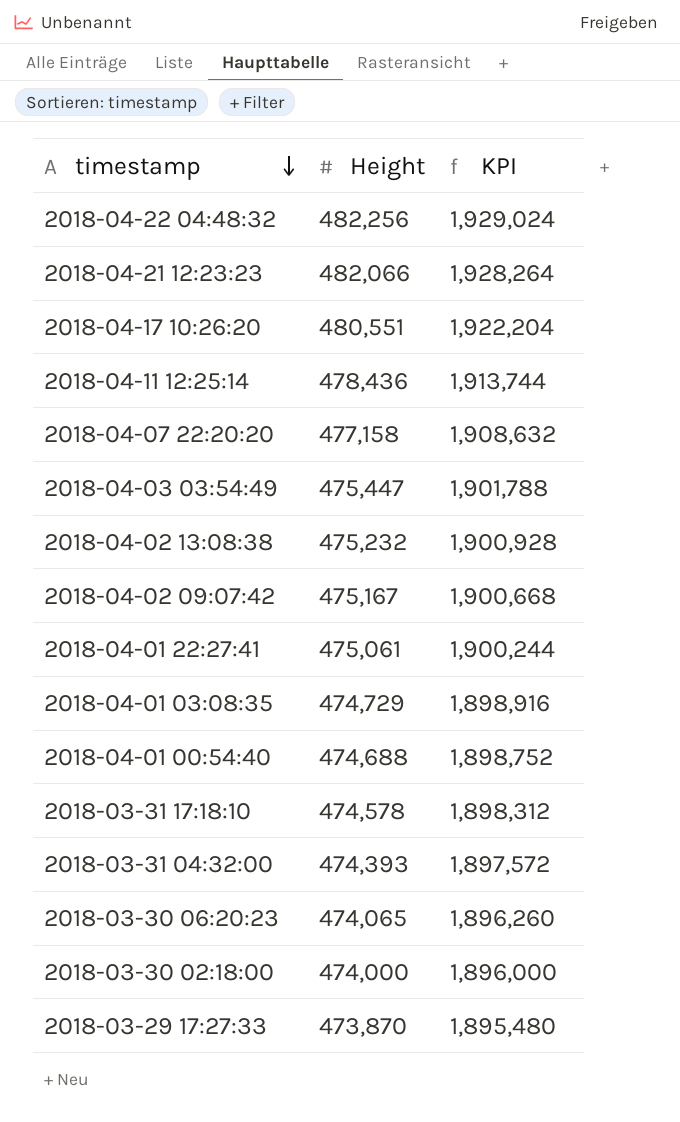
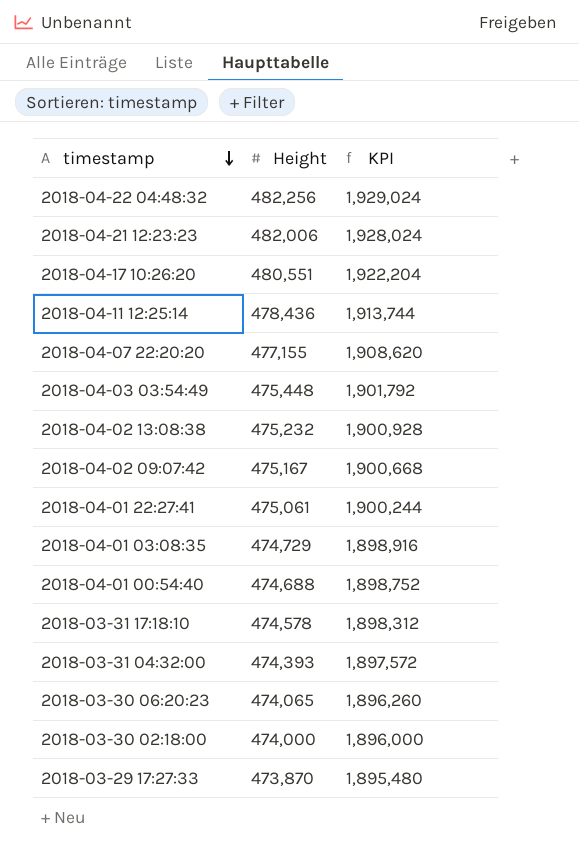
2018-04-21 12:23:23 | Height: 482,066 -> 482,006
2018-04-21 12:23:23 | KPI: 1,928,264 -> 1,928,024
2018-04-07 22:20:20 | Height: 477,158 -> 477,155
2018-04-07 22:20:20 | KPI: 1,908,632 -> 1,908,620
2018-04-03 03:54:49 | Height: 475,447 -> 475,448
2018-04-03 03:54:49 | KPI: 1,901,788 -> 1,901,792

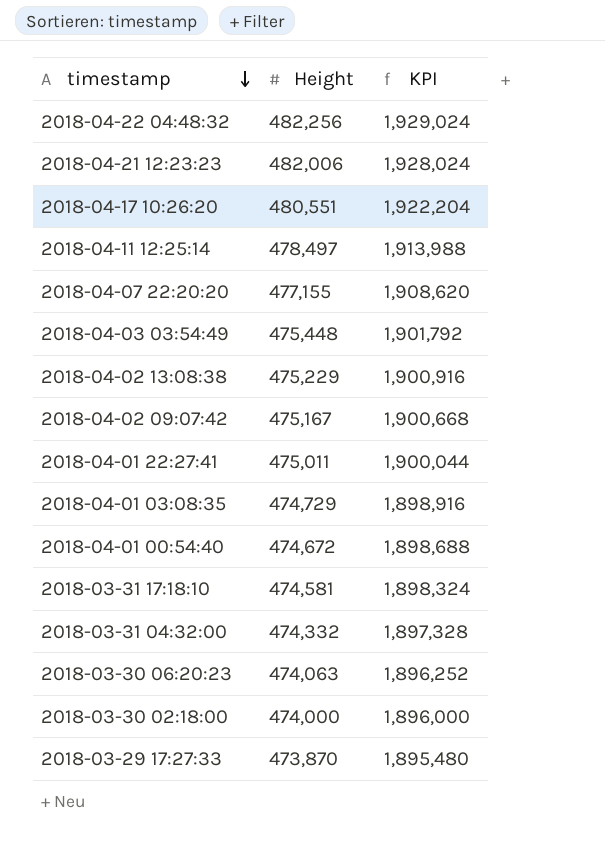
2018-04-11 12:25:14 | Height: 478,436 -> 478,497
2018-04-11 12:25:14 | KPI: 1,913,744 -> 1,913,988
2018-04-02 13:08:38 | Height: 475,232 -> 475,229
2018-04-02 13:08:38 | KPI: 1,900,928 -> 1,900,916
2018-04-01 22:27:41 | Height: 475,061 -> 475,011
2018-04-01 22:27:41 | KPI: 1,900,244 -> 1,900,044
2018-04-01 00:54:40 | Height: 474,688 -> 474,672
2018-04-01 00:54:40 | KPI: 1,898,752 -> 1,898,688
2018-03-31 17:18:10 | Height: 474,578 -> 474,581
2018-03-31 17:18:10 | KPI: 1,898,312 -> 1,898,324
2018-03-31 04:32:00 | Height: 474,393 -> 474,332
2018-03-31 04:32:00 | KPI: 1,897,572 -> 1,897,328
2018-03-30 06:20:23 | Height: 474,065 -> 474,063
2018-03-30 06:20:23 | KPI: 1,896,260 -> 1,896,252

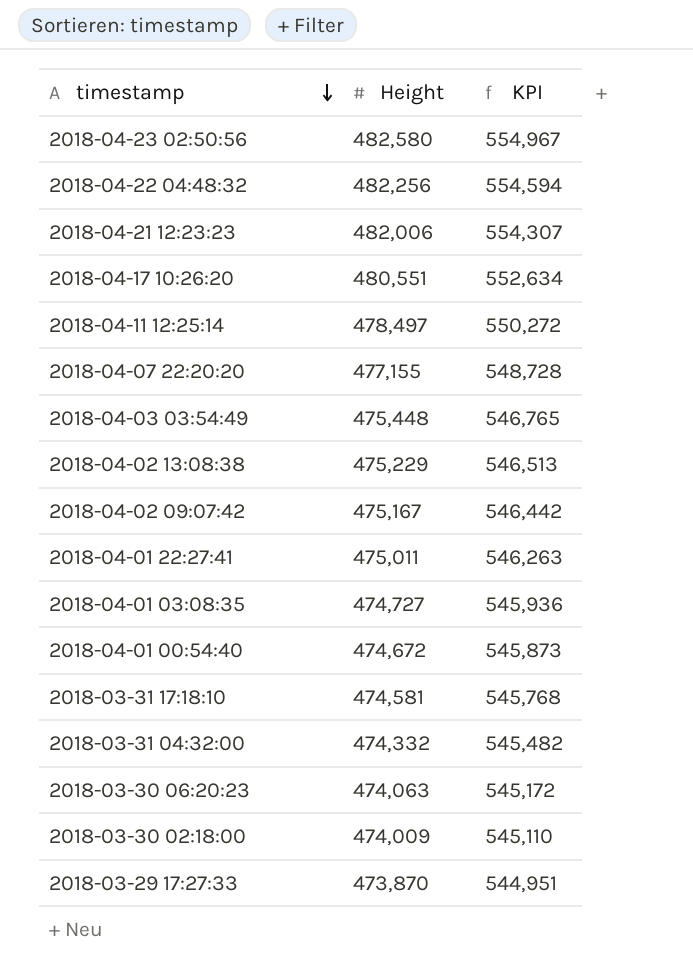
column KPI | formula: [Height] * 4 -> [Height] * 1.15
row 2018-04-23 02:50:56: none -> 482,580 | 554,967
2018-04-01 03:08:35 | Height: 474,729 -> 474,727
2018-03-30 02:18:00 | Height: 474,000 -> 474,009

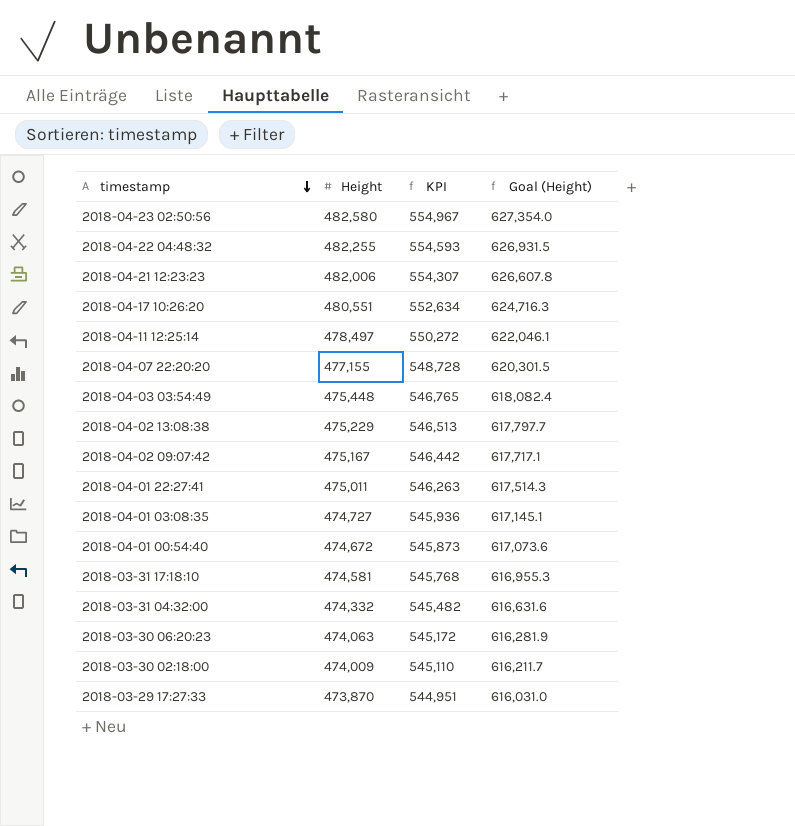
column Goal (Height) | formula: none -> [Height] * 1.3
2018-04-22 04:48:32 | Height: 482,256 -> 482,255
2018-04-22 04:48:32 | KPI: 554,594 -> 554,593

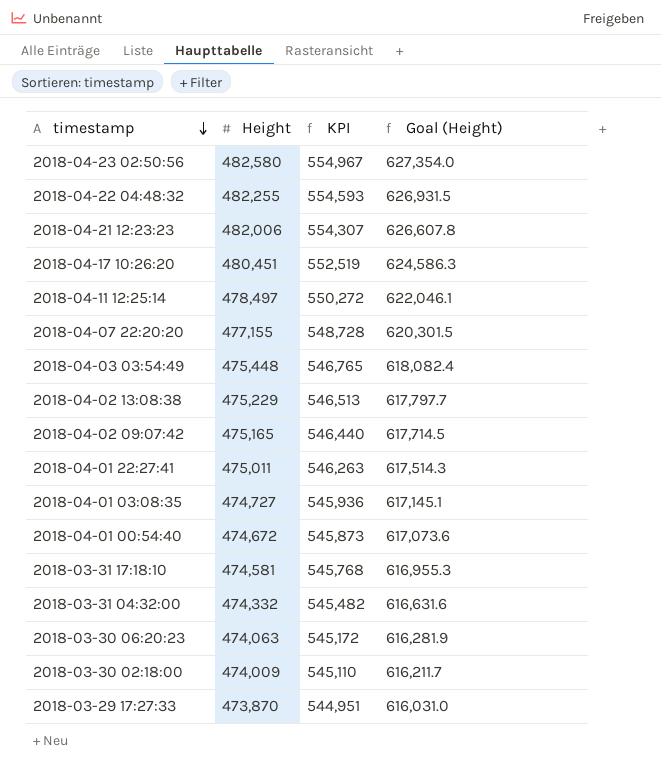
2018-04-17 10:26:20 | Height: 480,551 -> 480,451
2018-04-17 10:26:20 | KPI: 552,634 -> 552,519
2018-04-17 10:26:20 | Goal (Height): 624,716.3 -> 624,586.3
2018-04-02 09:07:42 | Height: 475,167 -> 475,165
2018-04-02 09:07:42 | KPI: 546,442 -> 546,440
2018-04-02 09:07:42 | Goal (Height): 617,717.1 -> 617,714.5

